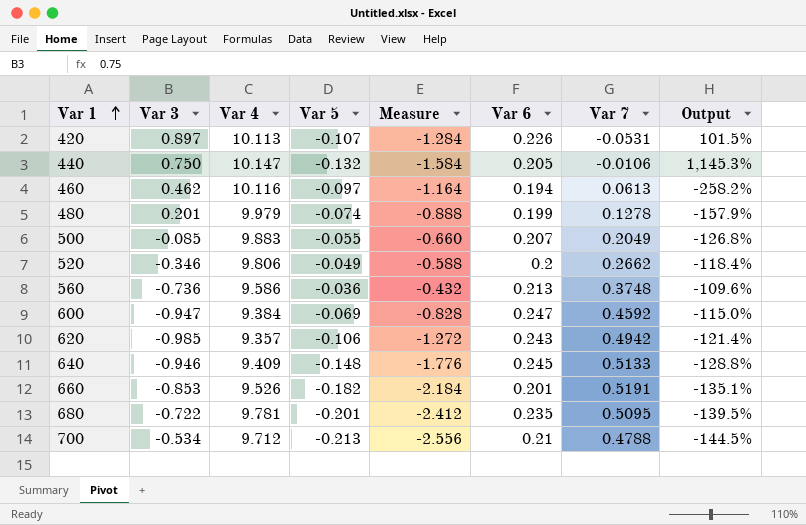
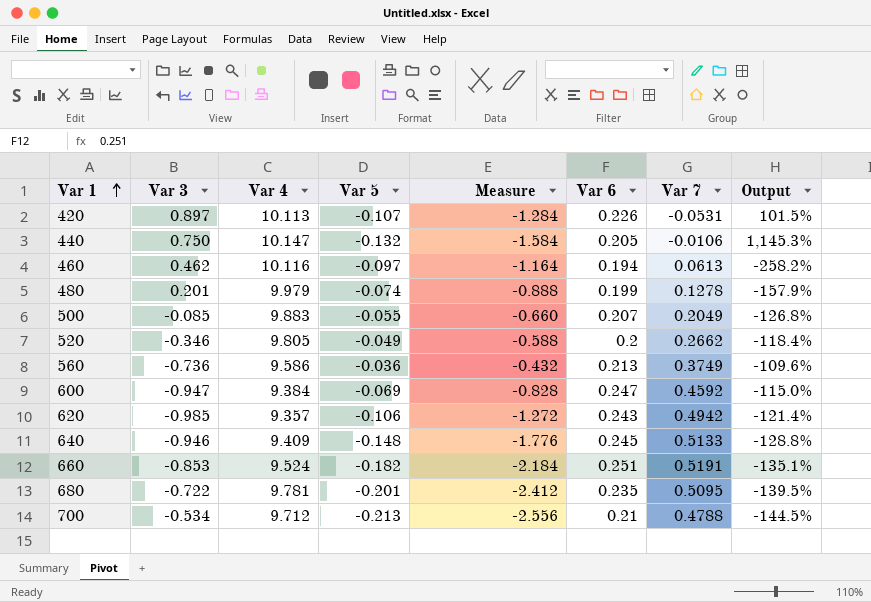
520 | Var 4: 9.806 -> 9.805
560 | Var 7: 0.3748 -> 0.3749
660 | Var 4: 9.526 -> 9.524
660 | Var 6: 0.201 -> 0.251

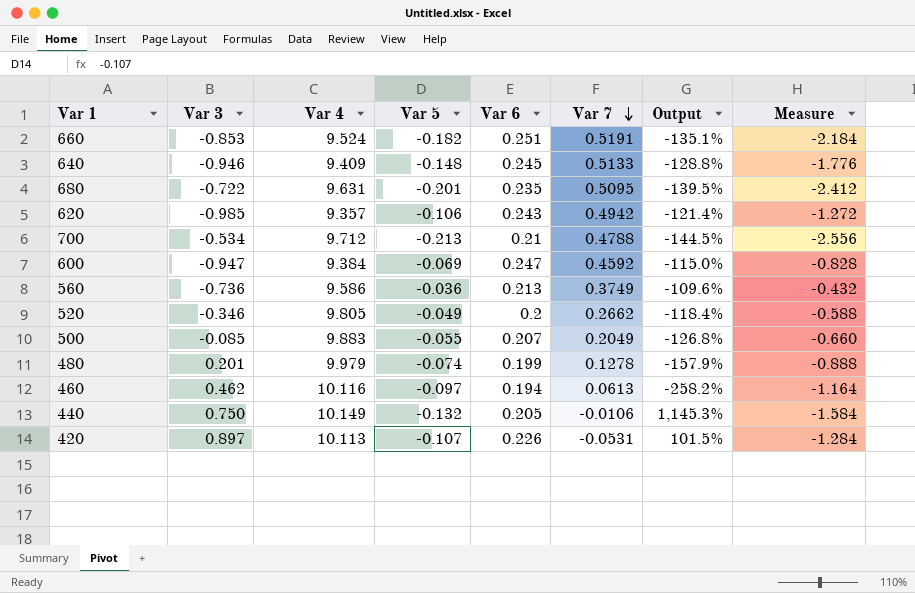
row order: Var 1 ascending -> Var 7 descending
column Measure | position: 5 -> 8
680 | Var 4: 9.781 -> 9.631
440 | Var 4: 10.147 -> 10.149

